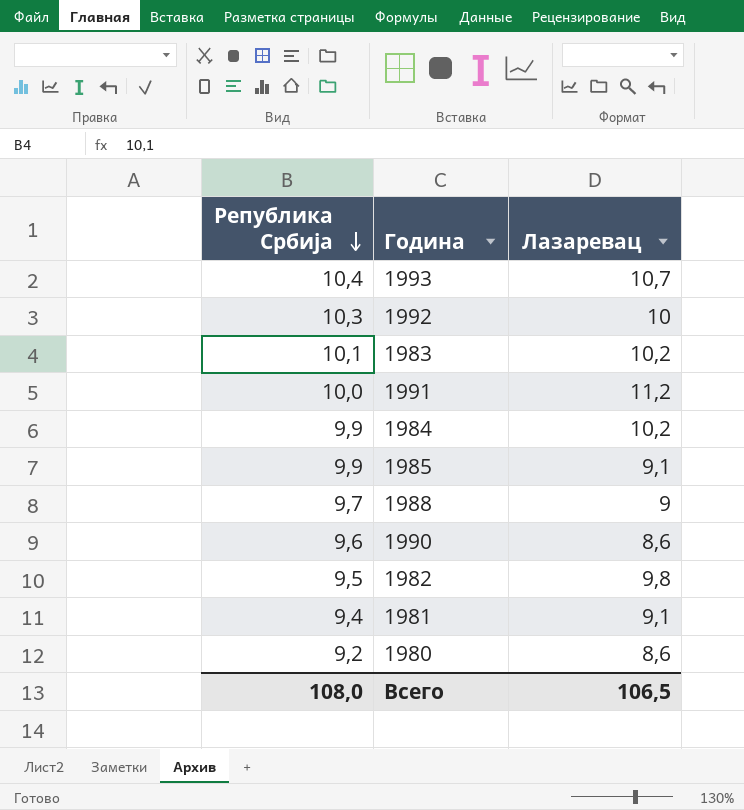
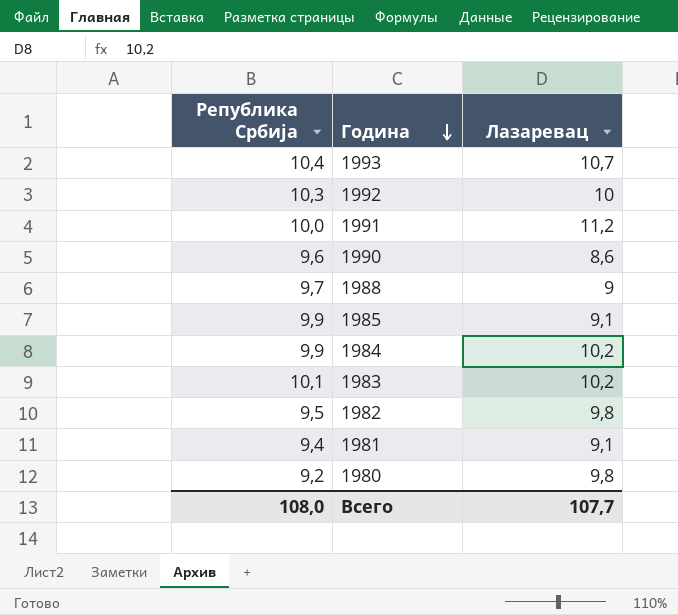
row order: Република Србија descending -> Година descending
1980 | Лазаревац: 8,6 -> 9,8
Всего | Лазаревац: 106,5 -> 107,7

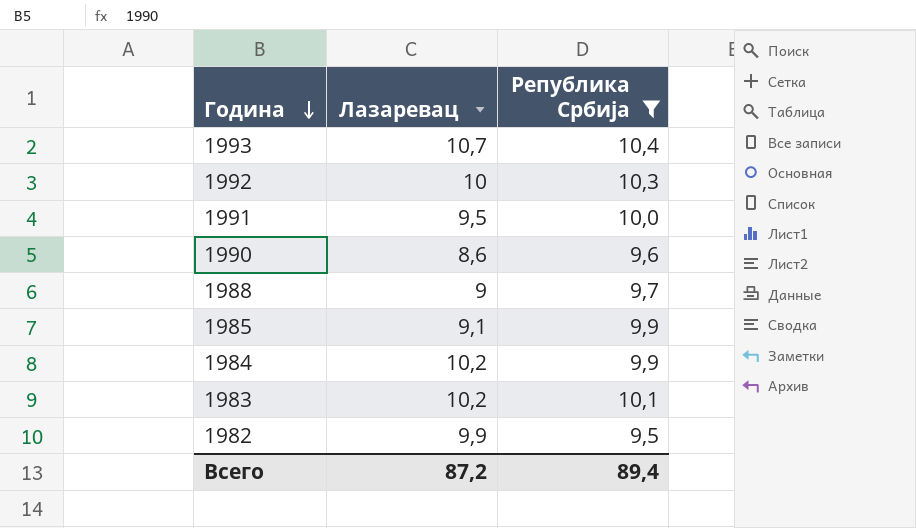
filter: none -> Република Србија >= 9,5
column Република Србија | position: 1 -> 3
1991 | Лазаревац: 11,2 -> 9,5
1982 | Лазаревац: 9,8 -> 9,9
Всего | Лазаревац: 107,7 -> 87,2
Всего | Република Србија: 108,0 -> 89,4

